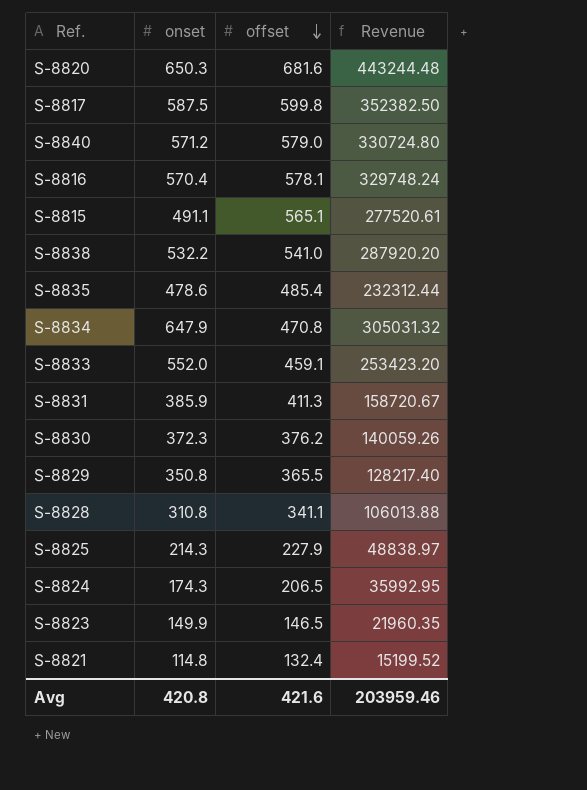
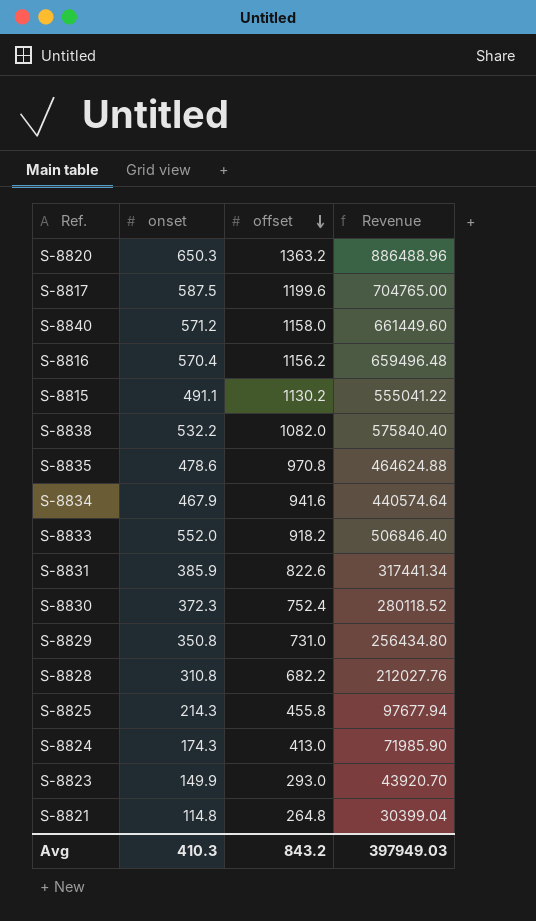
S-8820 | offset: 681.6 -> 1363.2
S-8820 | Revenue: 443244.48 -> 886488.96
S-8817 | offset: 599.8 -> 1199.6
S-8817 | Revenue: 352382.50 -> 704765.00
S-8840 | offset: 579.0 -> 1158.0
S-8840 | Revenue: 330724.80 -> 661449.60
S-8816 | offset: 578.1 -> 1156.2
S-8816 | Revenue: 329748.24 -> 659496.48
S-8815 | offset: 565.1 -> 1130.2
S-8815 | Revenue: 277520.61 -> 555041.22
S-8838 | offset: 541.0 -> 1082.0
S-8838 | Revenue: 287920.20 -> 575840.40
S-8835 | offset: 485.4 -> 970.8
S-8835 | Revenue: 232312.44 -> 464624.88
S-8834 | onset: 647.9 -> 467.9
S-8834 | offset: 470.8 -> 941.6
S-8834 | Revenue: 305031.32 -> 440574.64
S-8833 | offset: 459.1 -> 918.2
S-8833 | Revenue: 253423.20 -> 506846.40
S-8831 | offset: 411.3 -> 822.6
S-8831 | Revenue: 158720.67 -> 317441.34
S-8830 | offset: 376.2 -> 752.4
S-8830 | Revenue: 140059.26 -> 280118.52
S-8829 | offset: 365.5 -> 731.0
S-8829 | Revenue: 128217.40 -> 256434.80
S-8828 | offset: 341.1 -> 682.2
S-8828 | Revenue: 106013.88 -> 212027.76
S-8825 | offset: 227.9 -> 455.8
S-8825 | Revenue: 48838.97 -> 97677.94
S-8824 | offset: 206.5 -> 413.0
S-8824 | Revenue: 35992.95 -> 71985.90
S-8823 | offset: 146.5 -> 293.0
S-8823 | Revenue: 21960.35 -> 43920.70
S-8821 | offset: 132.4 -> 264.8
S-8821 | Revenue: 15199.52 -> 30399.04
Avg | onset: 420.8 -> 410.3
Avg | offset: 421.6 -> 843.2
Avg | Revenue: 203959.46 -> 397949.03

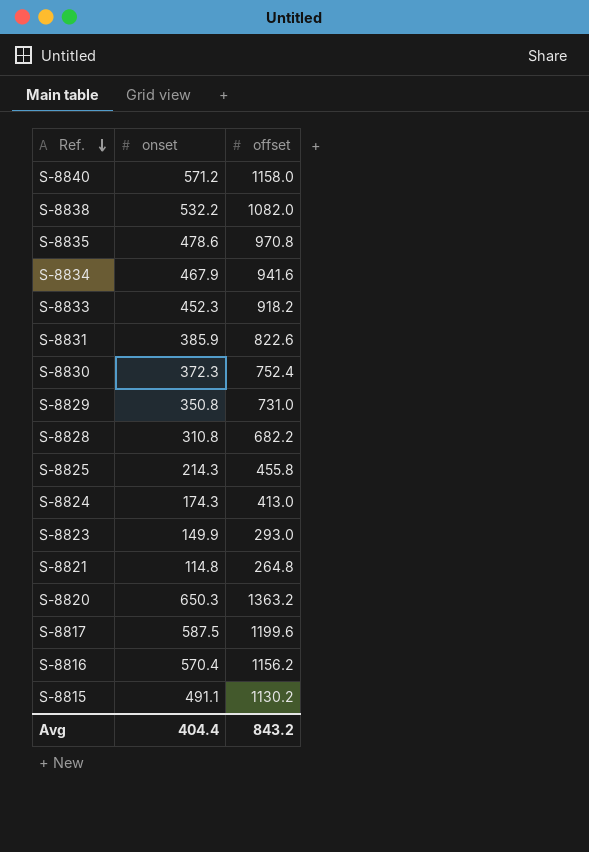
row order: offset descending -> Ref. descending
column Revenue | formula: [onset] * [offset] -> none
S-8833 | onset: 552.0 -> 452.3
Avg | onset: 410.3 -> 404.4

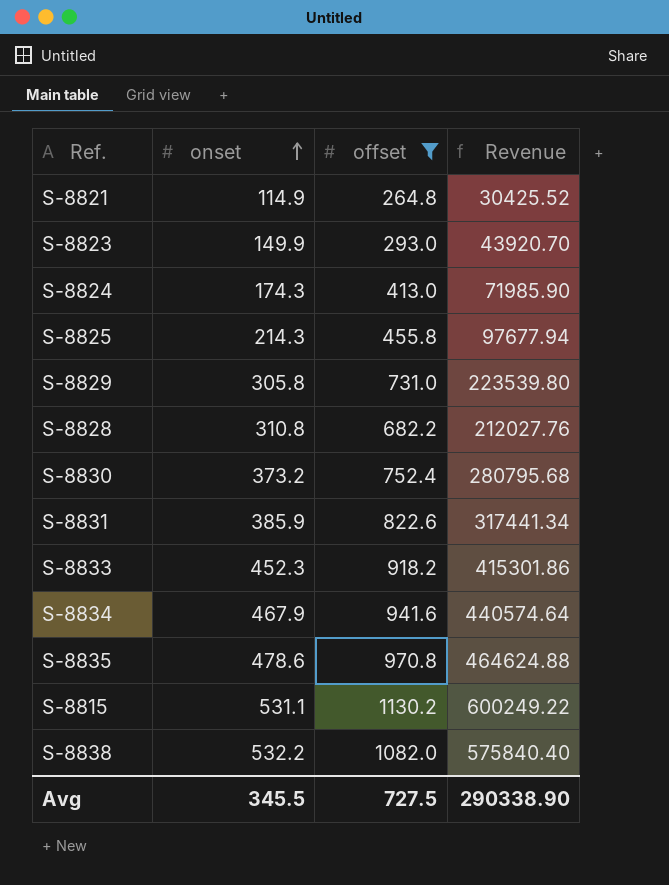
filter: none -> offset <= 1130.2
row order: Ref. descending -> onset ascending
column Revenue | formula: none -> [onset] * [offset]
S-8821 | onset: 114.8 -> 114.9
S-8829 | onset: 350.8 -> 305.8
S-8830 | onset: 372.3 -> 373.2
S-8815 | onset: 491.1 -> 531.1
Avg | onset: 404.4 -> 345.5
Avg | offset: 843.2 -> 727.5

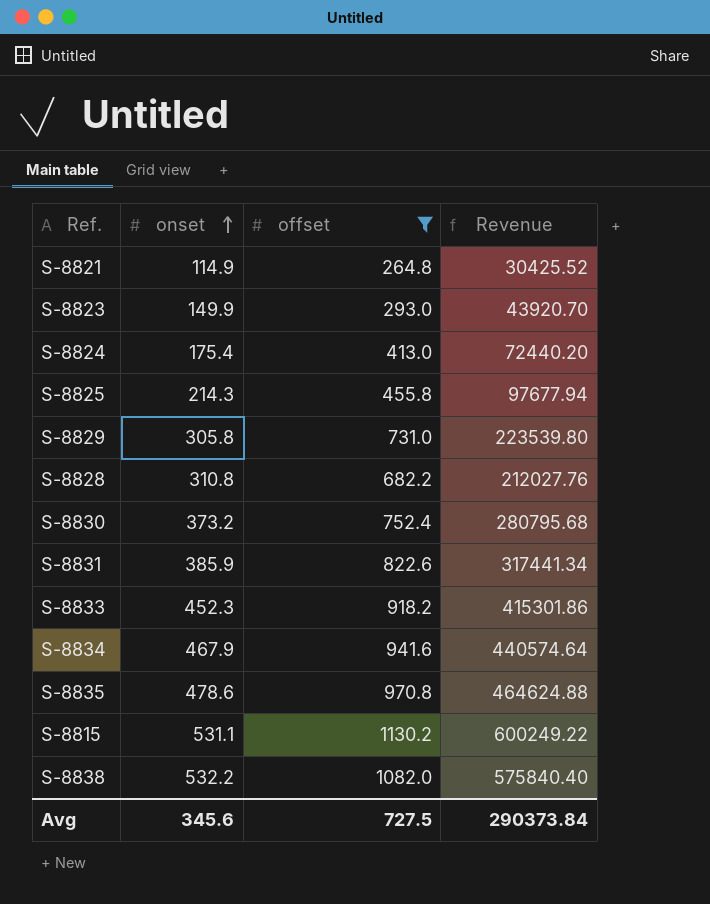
S-8824 | onset: 174.3 -> 175.4
S-8824 | Revenue: 71985.90 -> 72440.20
Avg | onset: 345.5 -> 345.6
Avg | Revenue: 290338.90 -> 290373.84

